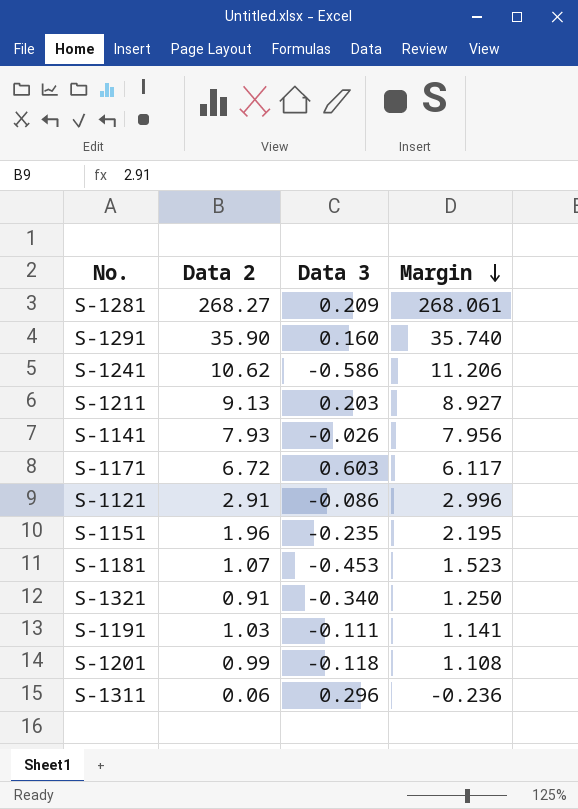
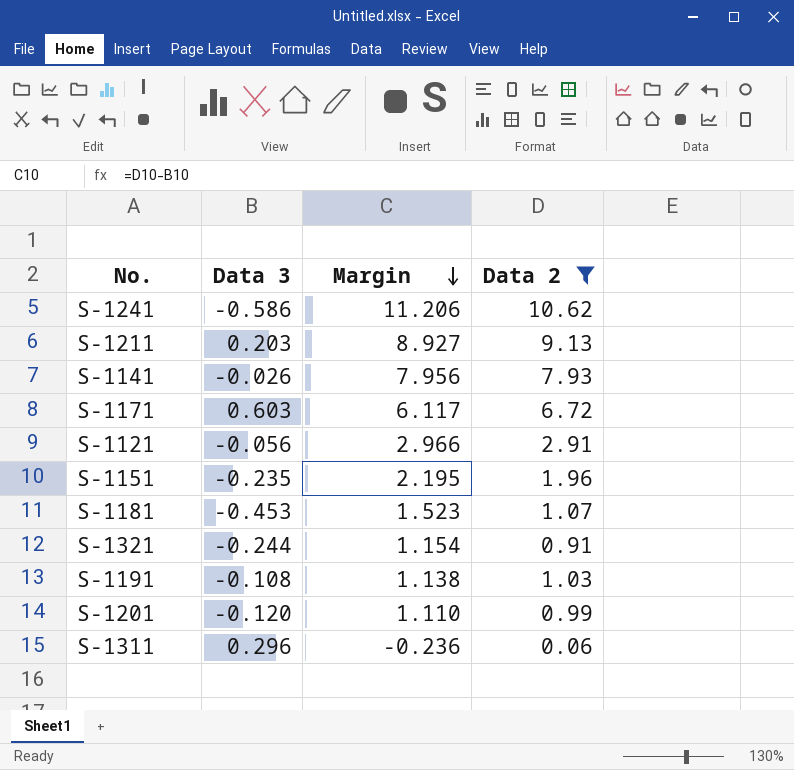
filter: none -> Data 2 <= 10.62
column Data 2 | position: 2 -> 4
S-1121 | Data 3: -0.086 -> -0.056
S-1121 | Margin: 2.996 -> 2.966
S-1321 | Data 3: -0.340 -> -0.244
S-1321 | Margin: 1.250 -> 1.154
S-1191 | Data 3: -0.111 -> -0.108
S-1191 | Margin: 1.141 -> 1.138
S-1201 | Data 3: -0.118 -> -0.120
S-1201 | Margin: 1.108 -> 1.110

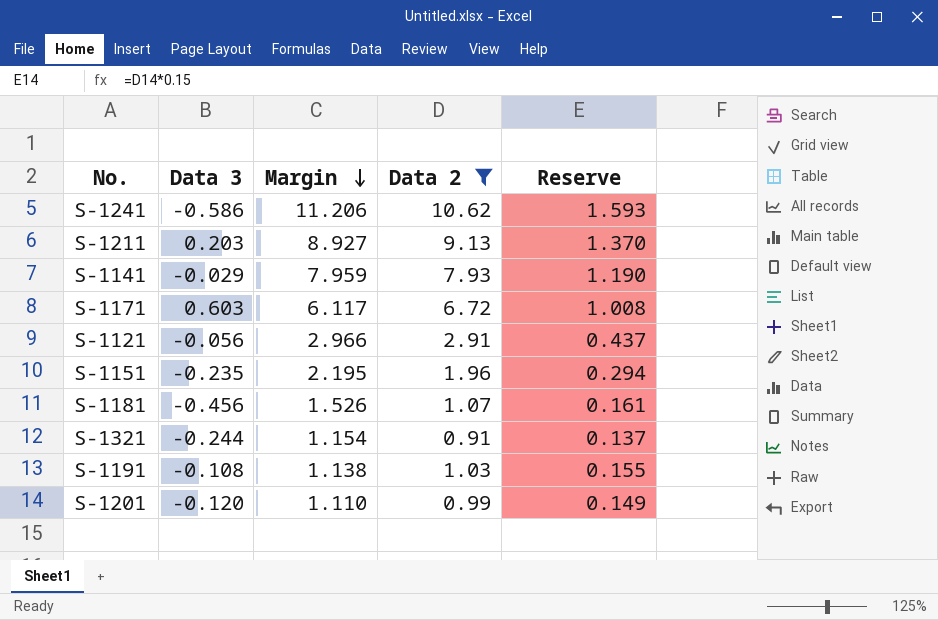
column Reserve | formula: none -> [Data 2] * 0.15
row S-1311: 0.296 | -0.236 | 0.06 -> none
S-1141 | Data 3: -0.026 -> -0.029
S-1141 | Margin: 7.956 -> 7.959
S-1181 | Data 3: -0.453 -> -0.456
S-1181 | Margin: 1.523 -> 1.526

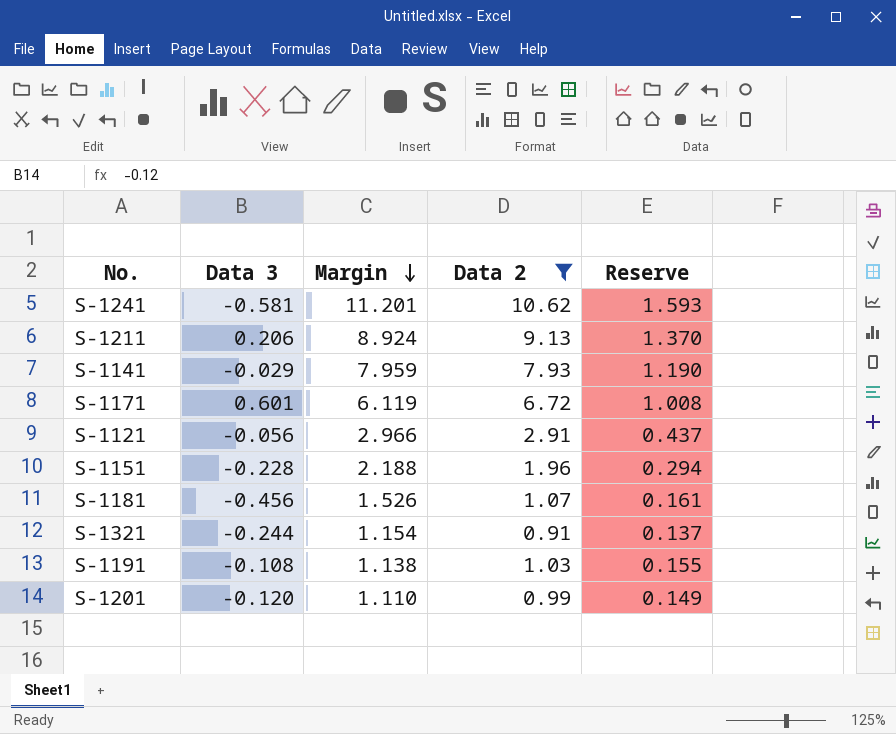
S-1241 | Data 3: -0.586 -> -0.581
S-1241 | Margin: 11.206 -> 11.201
S-1211 | Data 3: 0.203 -> 0.206
S-1211 | Margin: 8.927 -> 8.924
S-1171 | Data 3: 0.603 -> 0.601
S-1171 | Margin: 6.117 -> 6.119
S-1151 | Data 3: -0.235 -> -0.228
S-1151 | Margin: 2.195 -> 2.188

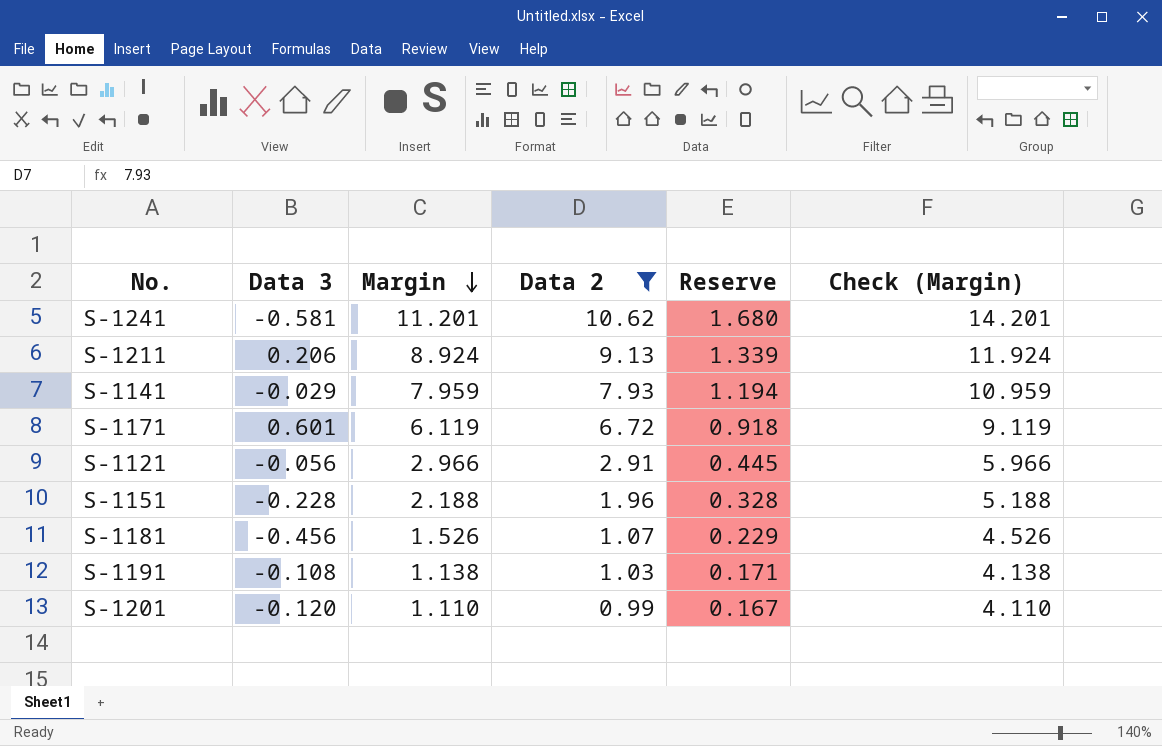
column Reserve | formula: [Data 2] * 0.15 -> [Margin] * 0.15
column Check (Margin) | formula: none -> [Margin] + 3
row S-1321: -0.244 | 1.154 | 0.91 | 0.137 -> none

